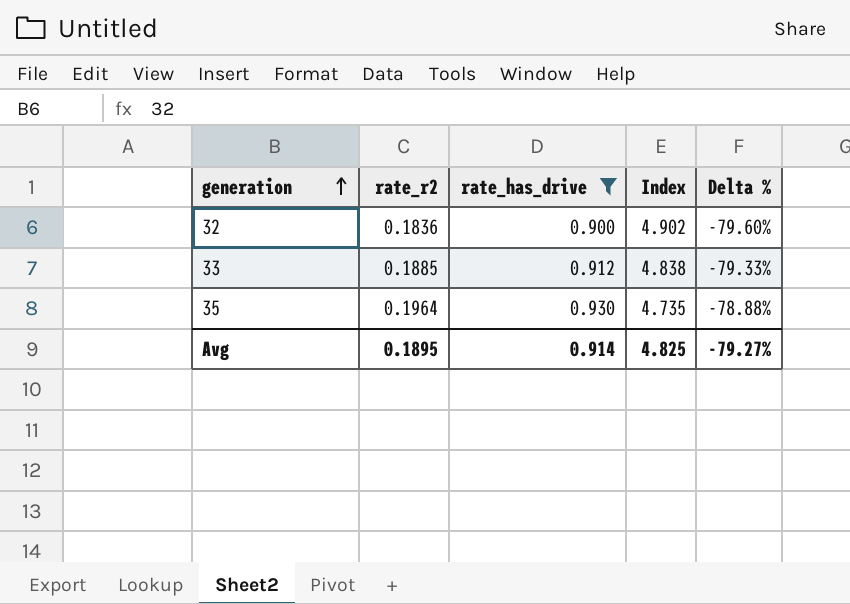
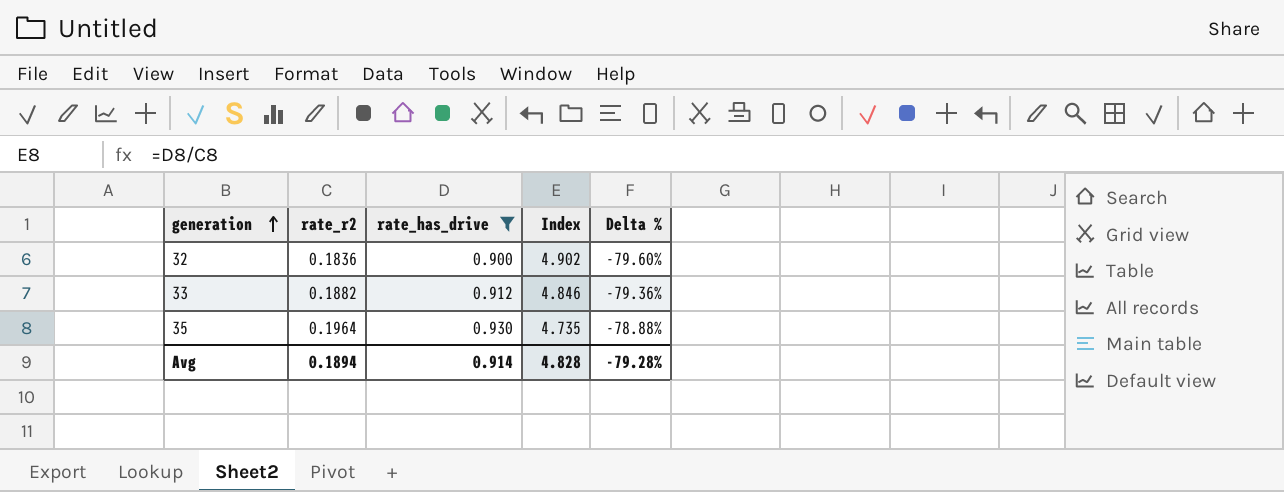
33 | rate_r2: 0.1885 -> 0.1882
33 | Index: 4.838 -> 4.846
33 | Delta %: -79.33% -> -79.36%
Avg | rate_r2: 0.1895 -> 0.1894
Avg | Index: 4.825 -> 4.828
Avg | Delta %: -79.27% -> -79.28%

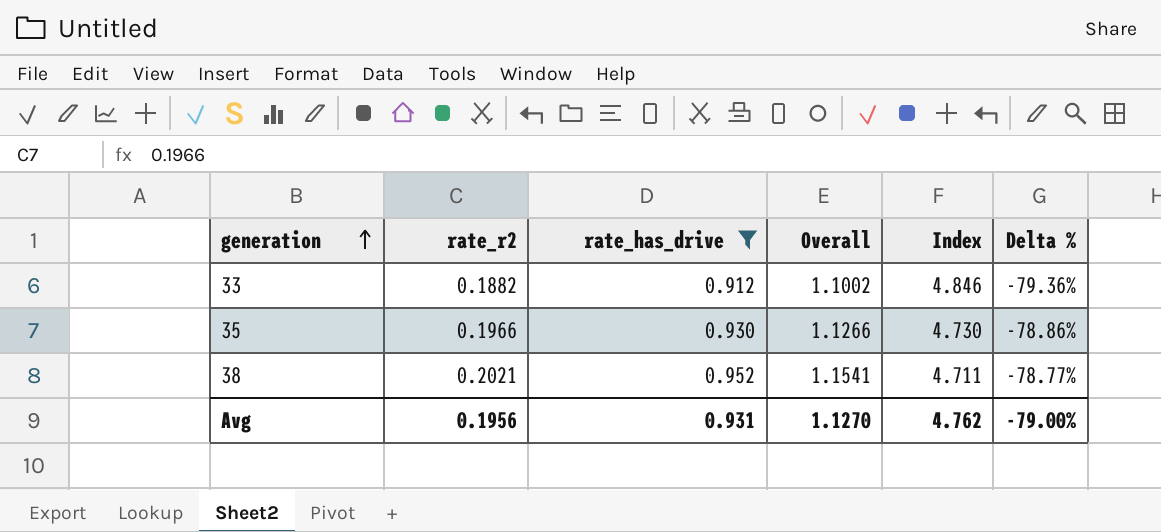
column Overall | formula: none -> [rate_r2] + [rate_has_drive]
row 32: 0.1836 | 0.900 | 4.902 | -79.60% -> none
35 | rate_r2: 0.1964 -> 0.1966
35 | Index: 4.735 -> 4.730
35 | Delta %: -78.88% -> -78.86%
row 38: none -> 0.2021 | 0.952 | 1.1541 | 4.711 | -78.77%
Avg | rate_r2: 0.1894 -> 0.1956
Avg | rate_has_drive: 0.914 -> 0.931
Avg | Index: 4.828 -> 4.762
Avg | Delta %: -79.28% -> -79.00%

